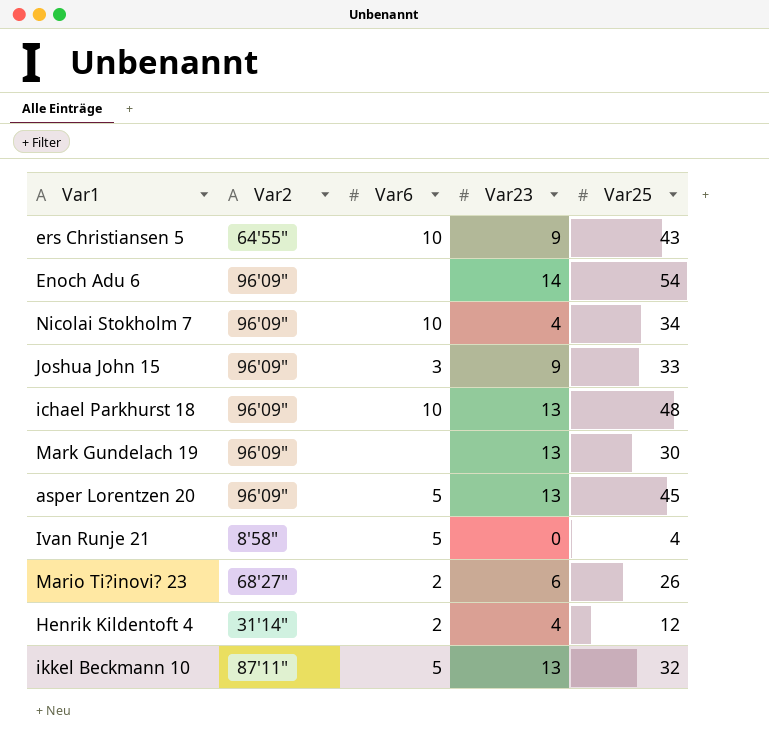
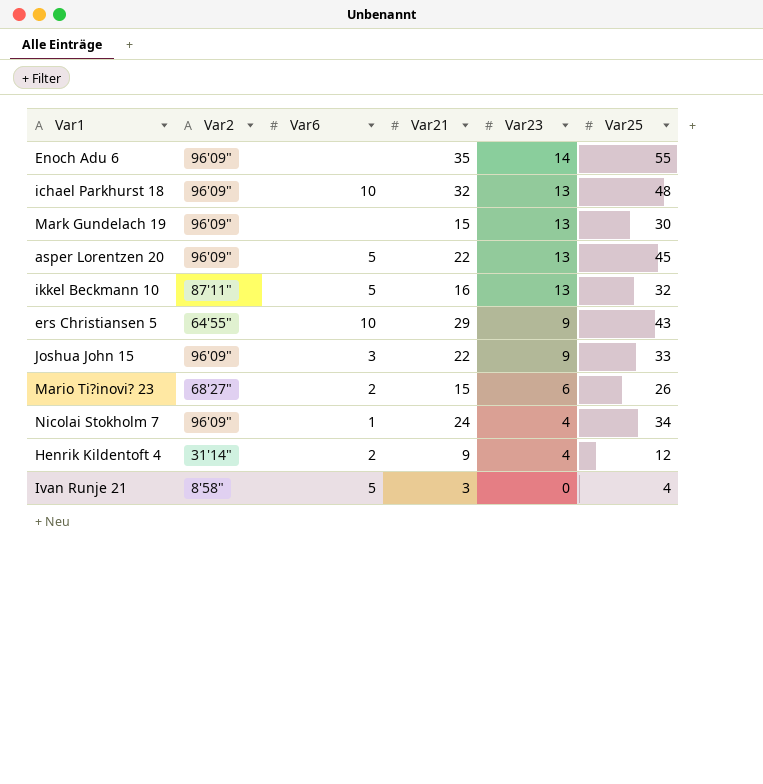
row order: none -> Var23 descending
column Var21 | position: none -> 4
Enoch Adu 6 | Var25: 54 -> 55
Nicolai Stokholm 7 | Var6: 10 -> 1

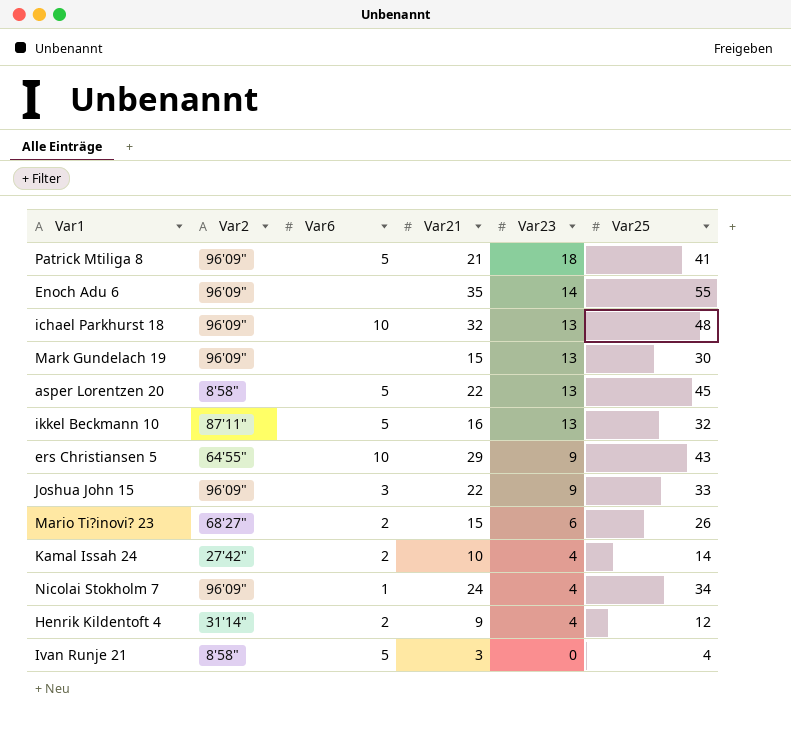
row Patrick Mtiliga 8: none -> 96'09" | 5 | 21 | 18 | 41
asper Lorentzen 20 | Var2: 96'09" -> 8'58"
row Kamal Issah 24: none -> 27'42" | 2 | 10 | 4 | 14

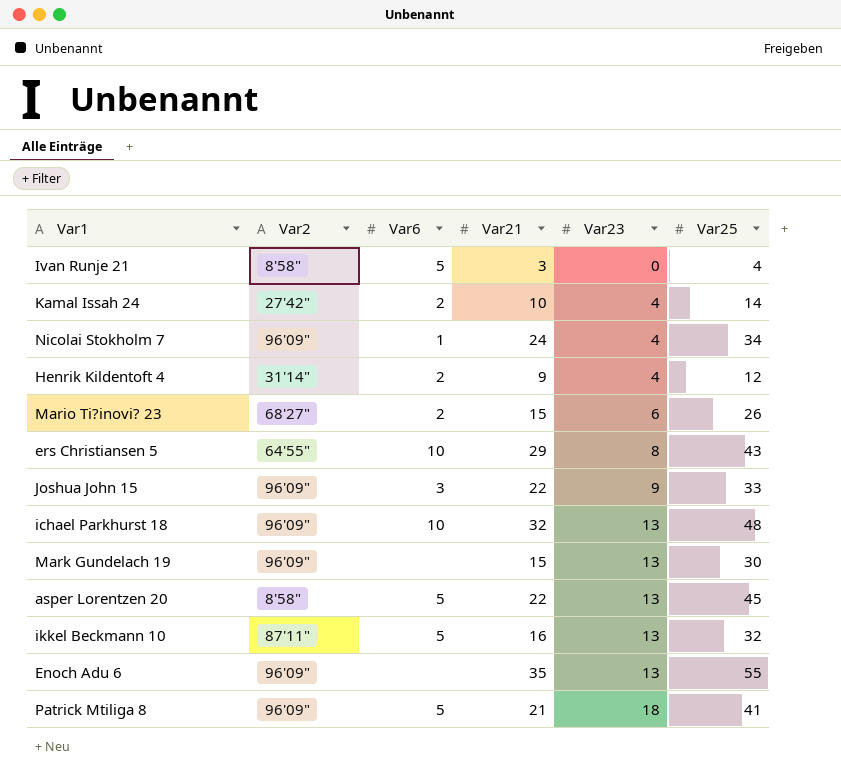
row order: Var23 descending -> Var23 ascending
ers Christiansen 5 | Var23: 9 -> 8
Enoch Adu 6 | Var23: 14 -> 13

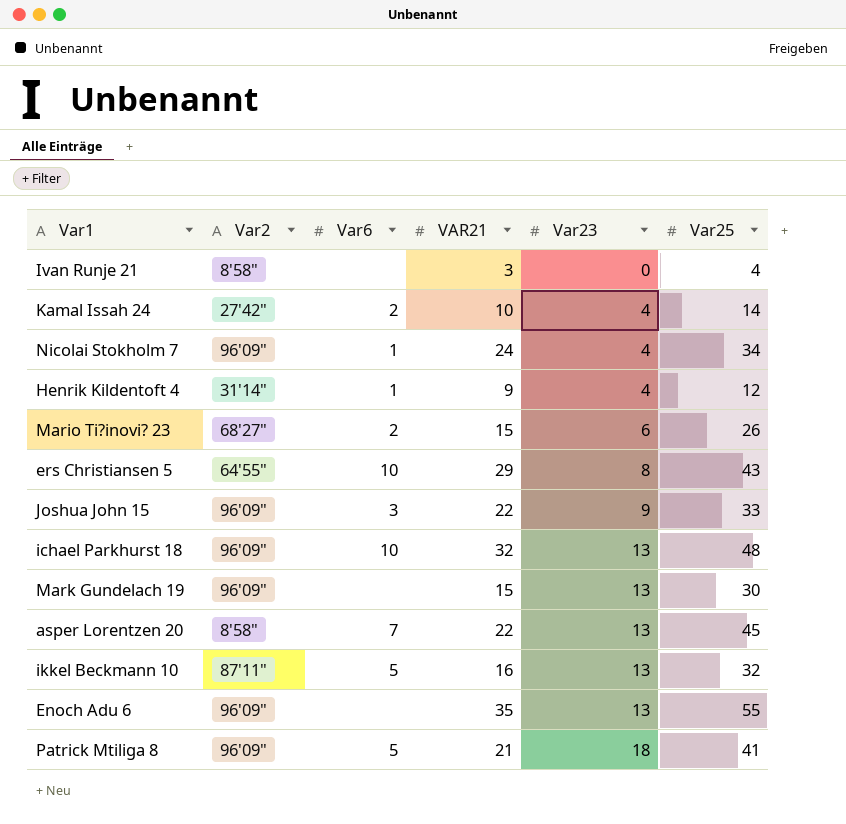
column name: Var21 -> VAR21
Ivan Runje 21 | Var6: 5 -> none
Henrik Kildentoft 4 | Var6: 2 -> 1
asper Lorentzen 20 | Var6: 5 -> 7

